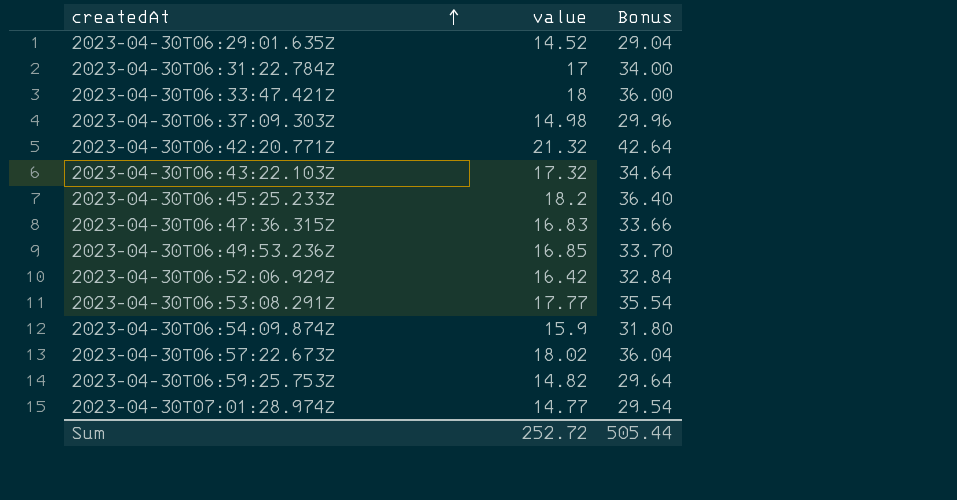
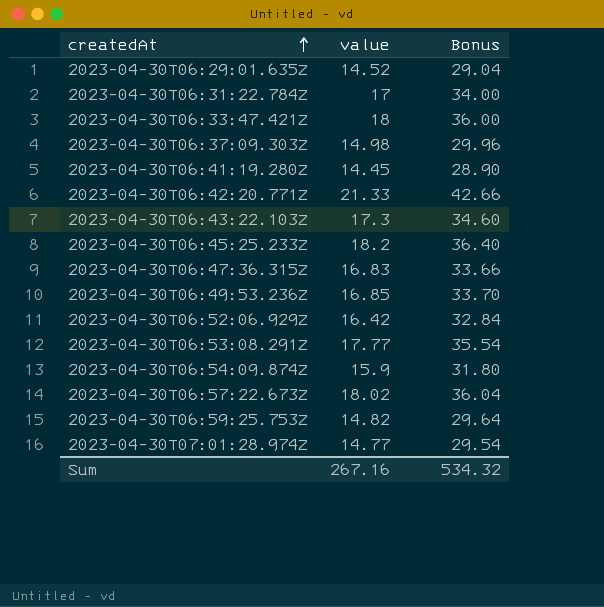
row 2023-04-30T06:41:19.280Z: none -> 14.45 | 28.90
2023-04-30T06:42:20.771Z | value: 21.32 -> 21.33
2023-04-30T06:42:20.771Z | Bonus: 42.64 -> 42.66
2023-04-30T06:43:22.103Z | value: 17.32 -> 17.3
2023-04-30T06:43:22.103Z | Bonus: 34.64 -> 34.60
Sum | value: 252.72 -> 267.16
Sum | Bonus: 505.44 -> 534.32

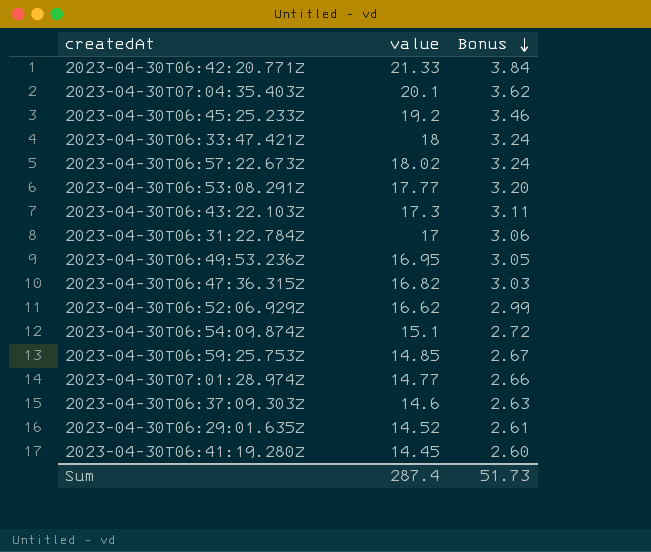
row order: createdAt ascending -> Bonus descending
column Bonus | formula: [value] * 2 -> [value] * 0.18
row 2023-04-30T07:04:35.403Z: none -> 20.1 | 3.62
2023-04-30T06:45:25.233Z | value: 18.2 -> 19.2
2023-04-30T06:49:53.236Z | value: 16.85 -> 16.95
2023-04-30T06:47:36.315Z | value: 16.83 -> 16.82
2023-04-30T06:52:06.929Z | value: 16.42 -> 16.62
2023-04-30T06:54:09.874Z | value: 15.9 -> 15.1
2023-04-30T06:59:25.753Z | value: 14.82 -> 14.85
2023-04-30T06:37:09.303Z | value: 14.98 -> 14.6
Sum | value: 267.16 -> 287.4
Sum | Bonus: 534.32 -> 51.73

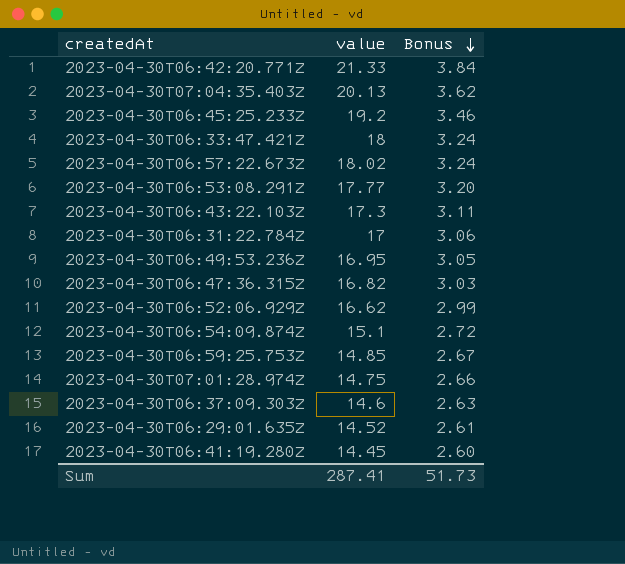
2023-04-30T07:04:35.403Z | value: 20.1 -> 20.13
2023-04-30T07:01:28.974Z | value: 14.77 -> 14.75
Sum | value: 287.4 -> 287.41

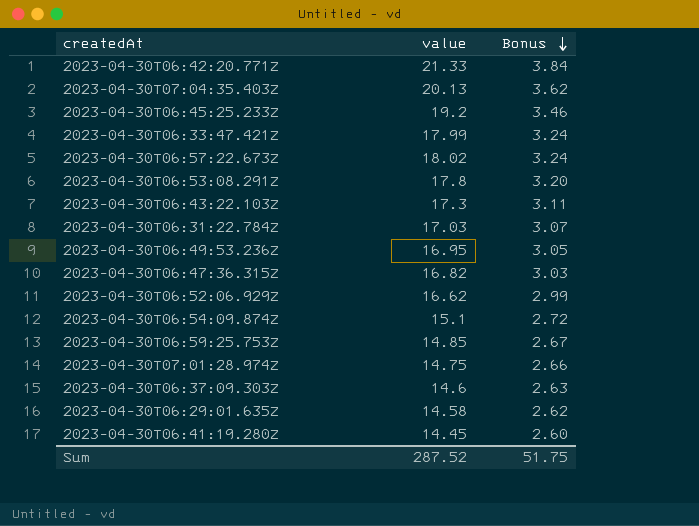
2023-04-30T06:33:47.421Z | value: 18 -> 17.99
2023-04-30T06:53:08.291Z | value: 17.77 -> 17.8
2023-04-30T06:31:22.784Z | value: 17 -> 17.03
2023-04-30T06:31:22.784Z | Bonus: 3.06 -> 3.07
2023-04-30T06:29:01.635Z | value: 14.52 -> 14.58
2023-04-30T06:29:01.635Z | Bonus: 2.61 -> 2.62
Sum | value: 287.41 -> 287.52
Sum | Bonus: 51.73 -> 51.75

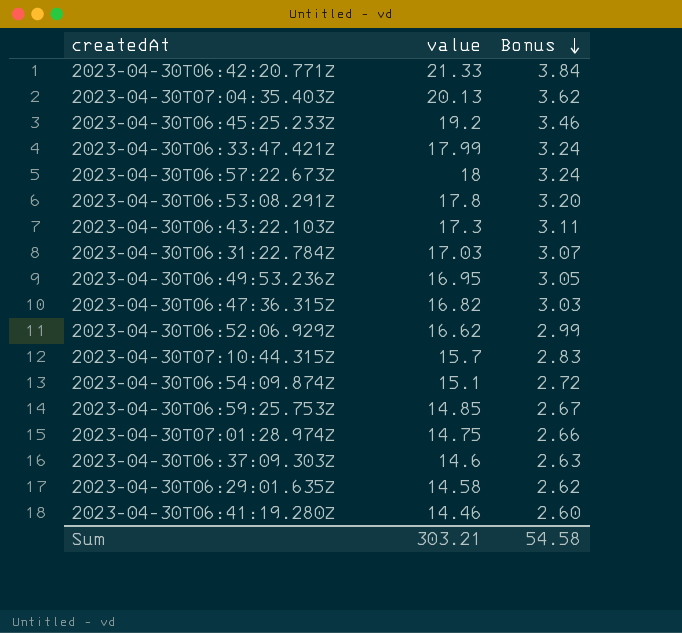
2023-04-30T06:57:22.673Z | value: 18.02 -> 18
row 2023-04-30T07:10:44.315Z: none -> 15.7 | 2.83
2023-04-30T06:41:19.280Z | value: 14.45 -> 14.46
Sum | value: 287.52 -> 303.21
Sum | Bonus: 51.75 -> 54.58

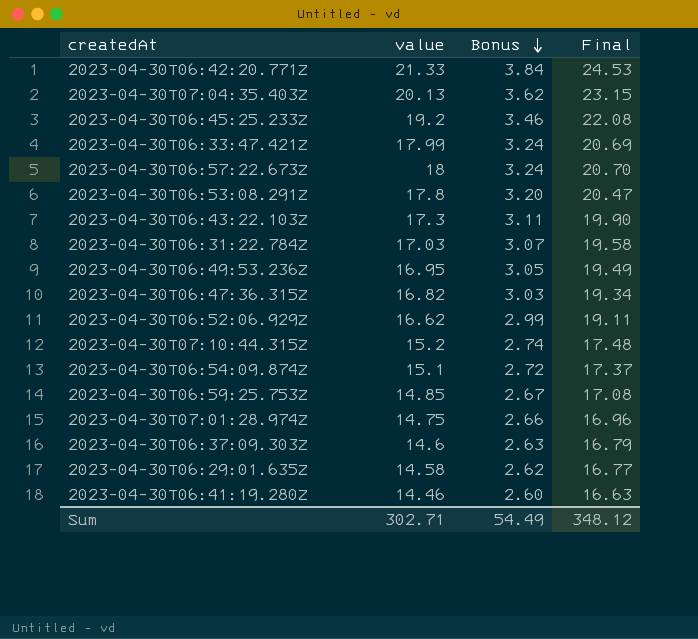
column Final | formula: none -> [value] * 1.15
2023-04-30T07:10:44.315Z | value: 15.7 -> 15.2
2023-04-30T07:10:44.315Z | Bonus: 2.83 -> 2.74
Sum | value: 303.21 -> 302.71
Sum | Bonus: 54.58 -> 54.49

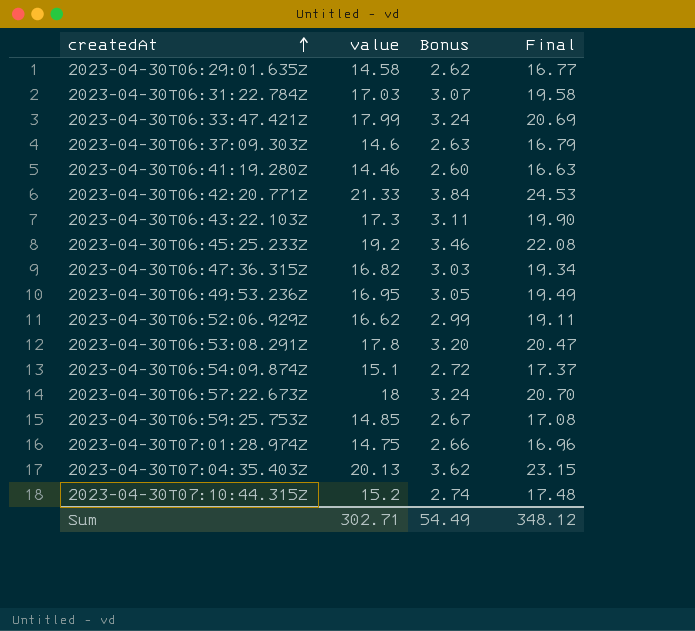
row order: Bonus descending -> createdAt ascending

